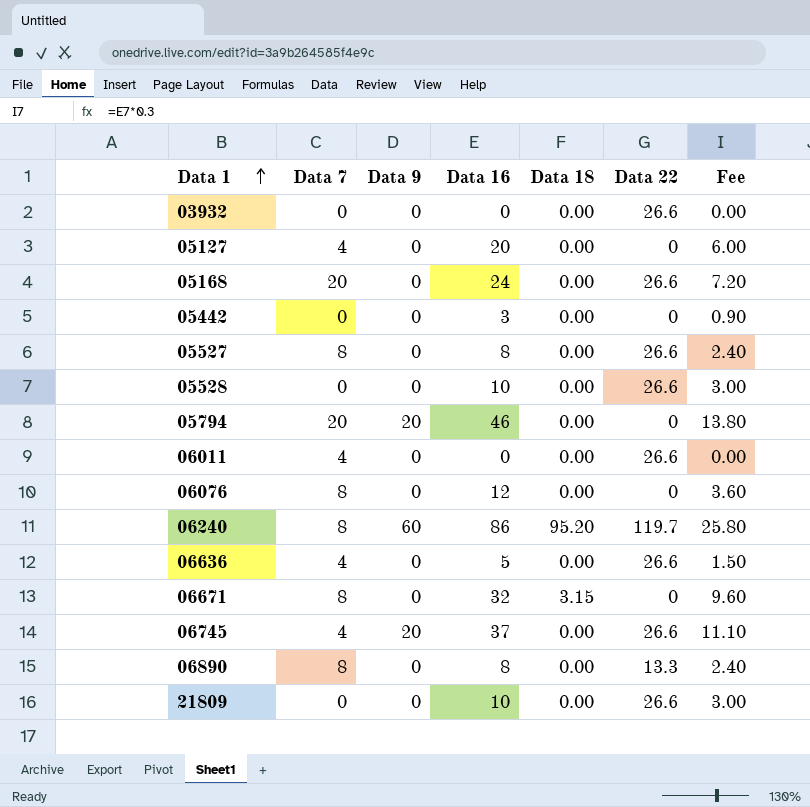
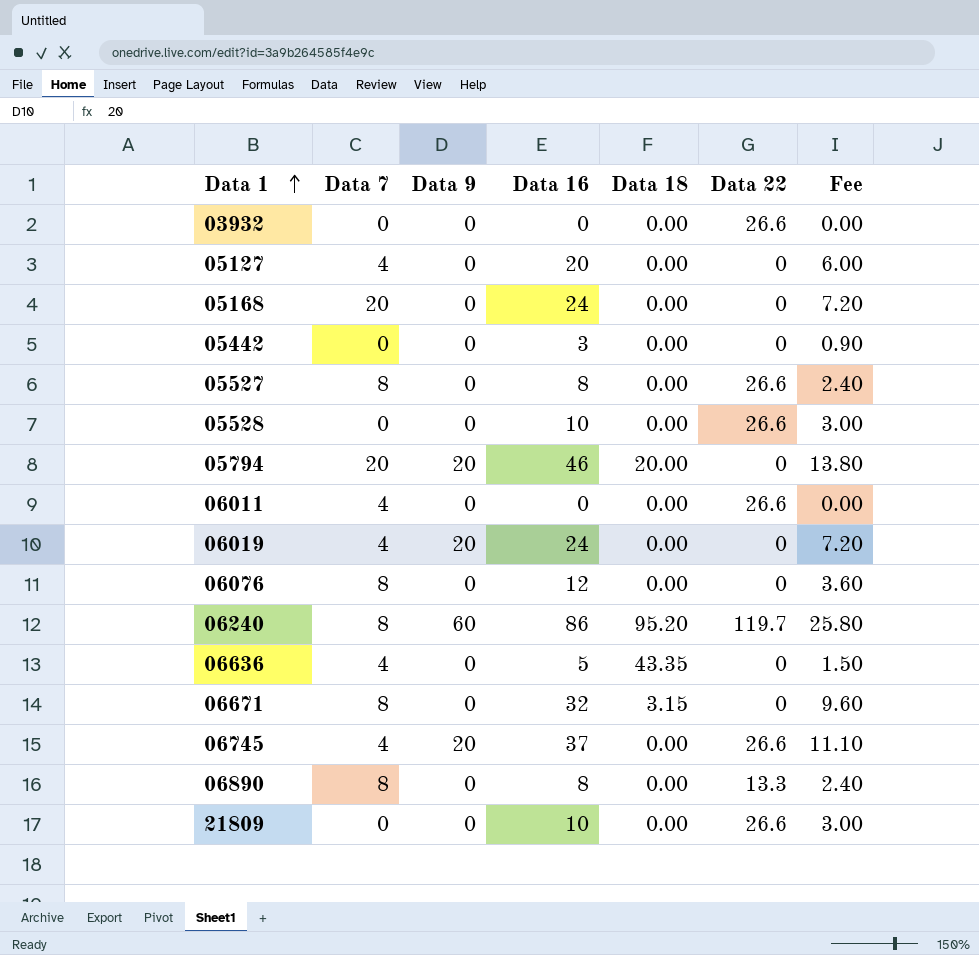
05168 | Data 22: 26.6 -> 0
05794 | Data 18: 0.00 -> 20.00
row 06019: none -> 4 | 20 | 24 | 0.00 | 0 | 7.20
06636 | Data 18: 0.00 -> 43.35
06636 | Data 22: 26.6 -> 0

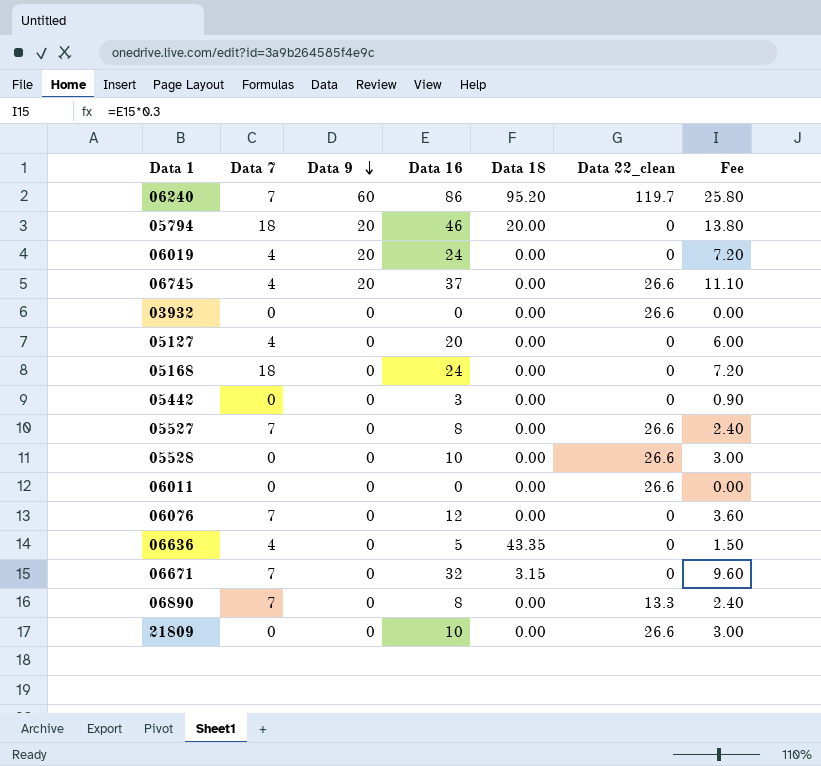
row order: Data 1 ascending -> Data 9 descending
column name: Data 22 -> Data 22_clean
06240 | Data 7: 8 -> 7
05794 | Data 7: 20 -> 18
05168 | Data 7: 20 -> 18
05527 | Data 7: 8 -> 7
06011 | Data 7: 4 -> 0
06076 | Data 7: 8 -> 7
06671 | Data 7: 8 -> 7
06890 | Data 7: 8 -> 7

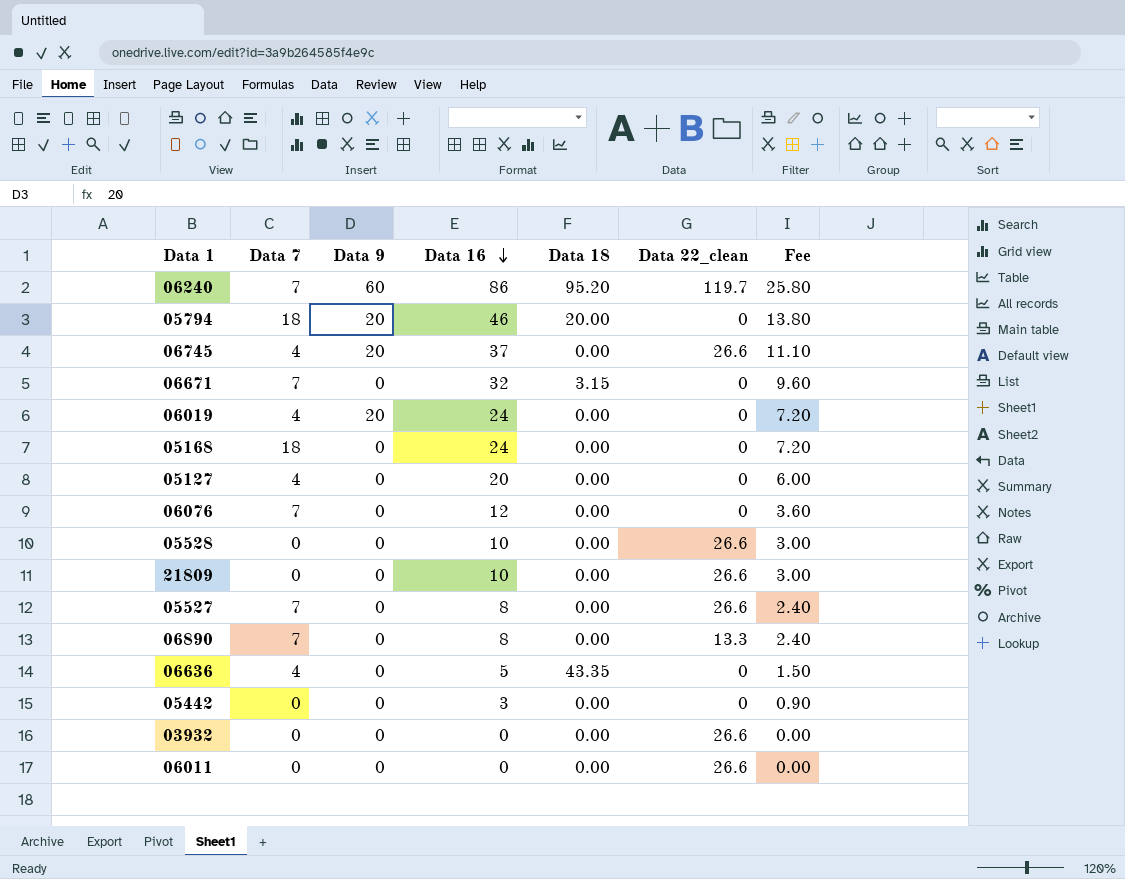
row order: Data 9 descending -> Data 16 descending

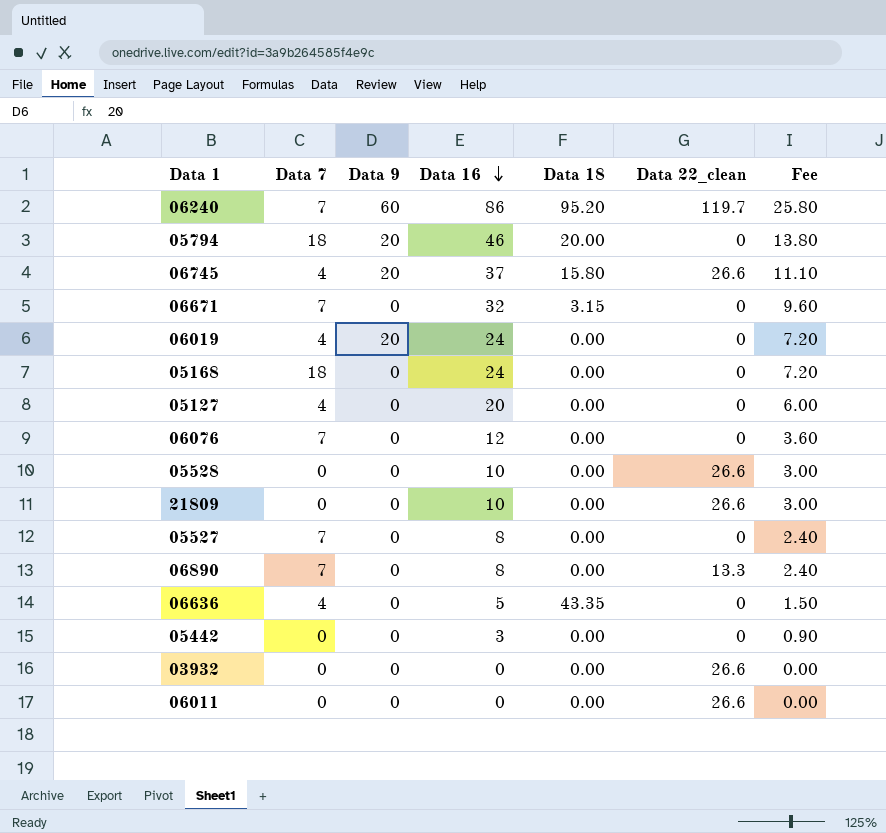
06745 | Data 18: 0.00 -> 15.80
05527 | Data 22_clean: 26.6 -> 0

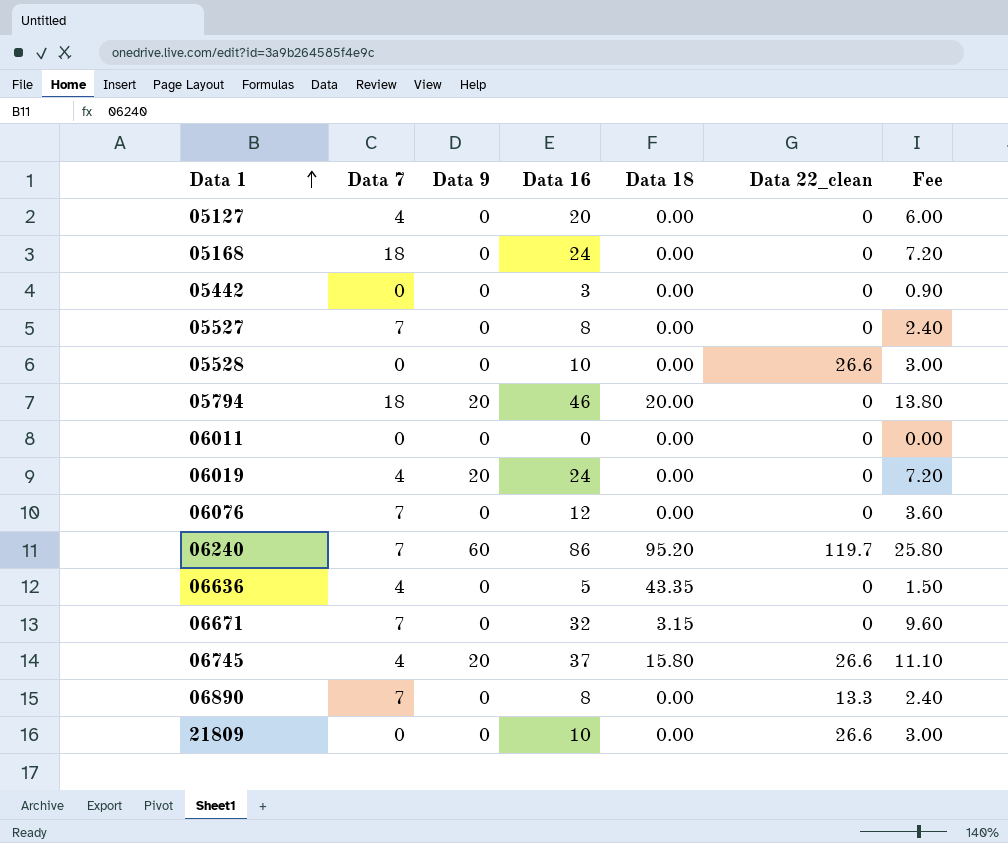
row order: Data 16 descending -> Data 1 ascending
row 03932: 0 | 0 | 0 | 0.00 | 26.6 | 0.00 -> none
06011 | Data 22_clean: 26.6 -> 0

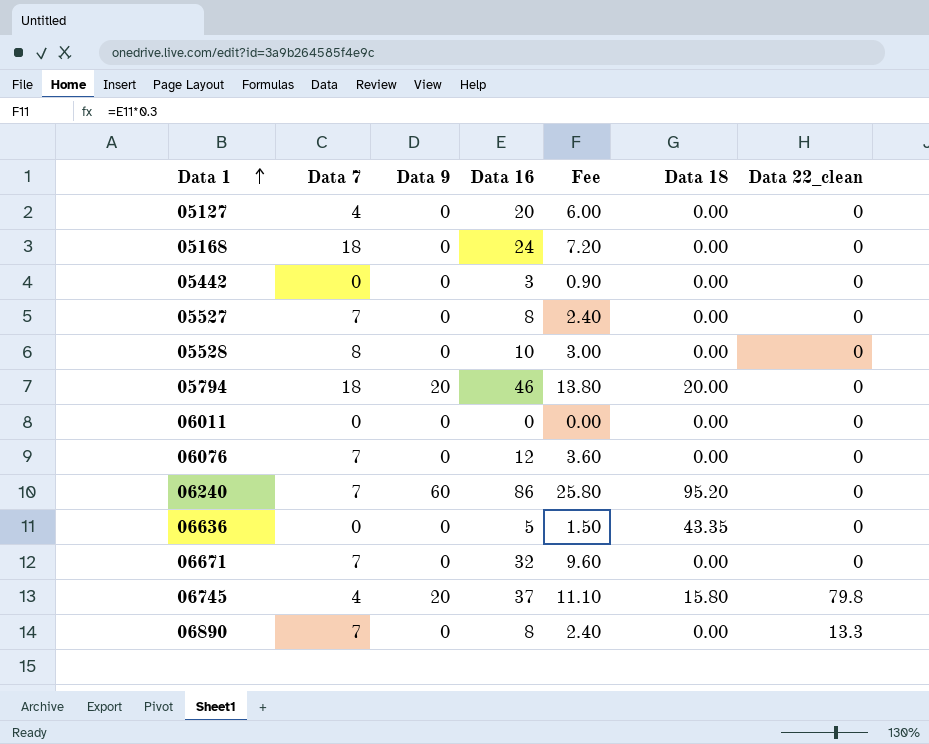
column Fee | position: 7 -> 5
row 06019: 4 | 20 | 24 | 0.00 | 0 | 7.20 -> none
row 21809: 0 | 0 | 10 | 0.00 | 26.6 | 3.00 -> none
05528 | Data 7: 0 -> 8
05528 | Data 22_clean: 26.6 -> 0
06240 | Data 22_clean: 119.7 -> 0
06636 | Data 7: 4 -> 0
06671 | Data 18: 3.15 -> 0.00
06745 | Data 22_clean: 26.6 -> 79.8

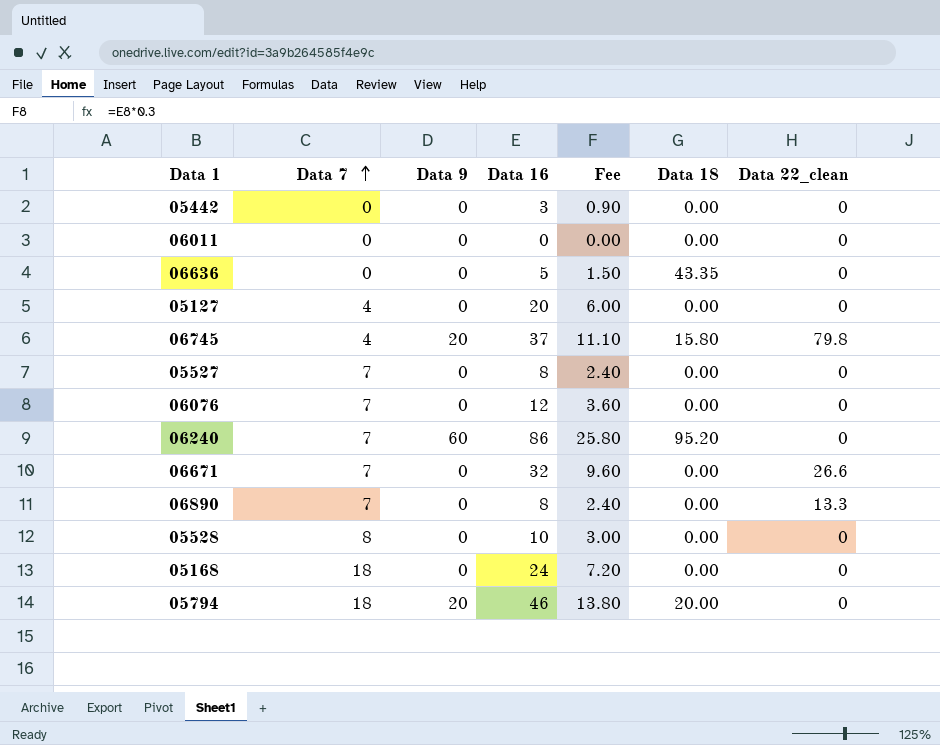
row order: Data 1 ascending -> Data 7 ascending
06671 | Data 22_clean: 0 -> 26.6

